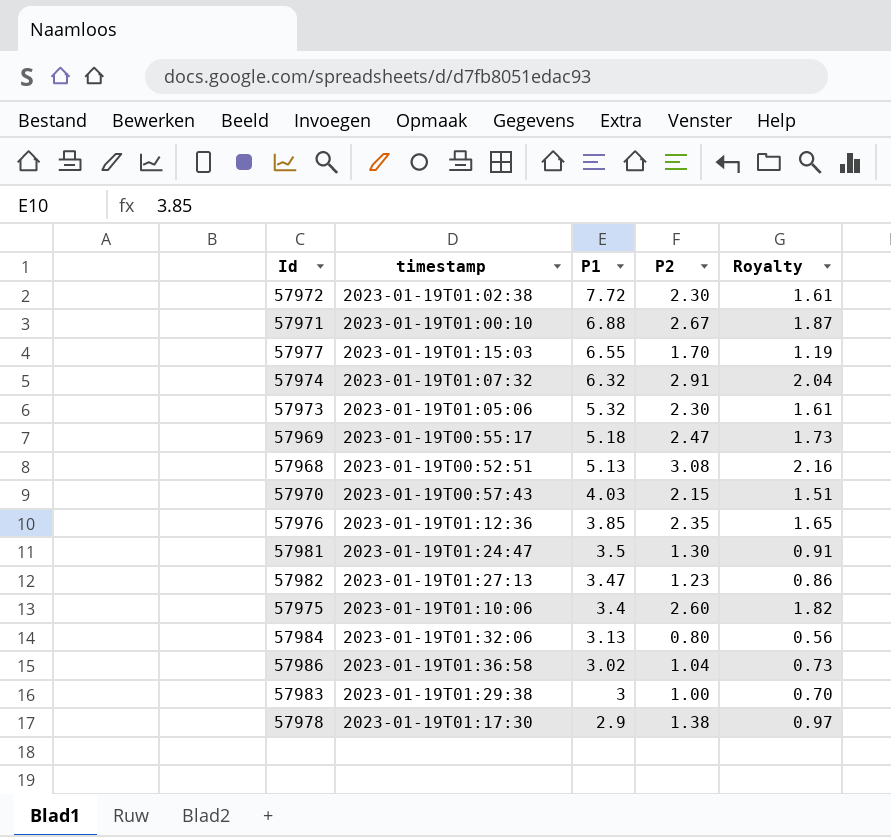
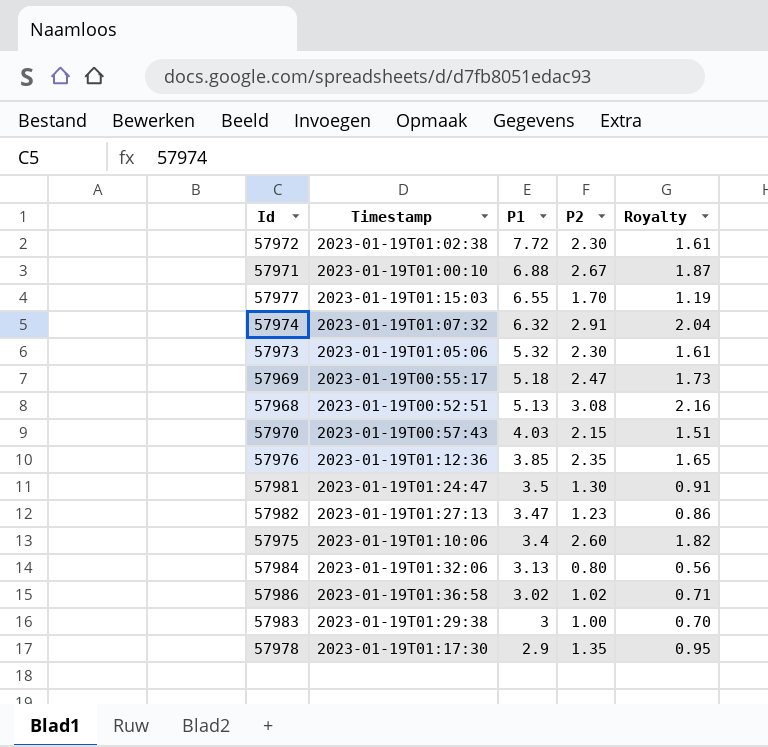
column name: timestamp -> Timestamp
57986 | P2: 1.04 -> 1.02
57986 | Royalty: 0.73 -> 0.71
57978 | P2: 1.38 -> 1.35
57978 | Royalty: 0.97 -> 0.95

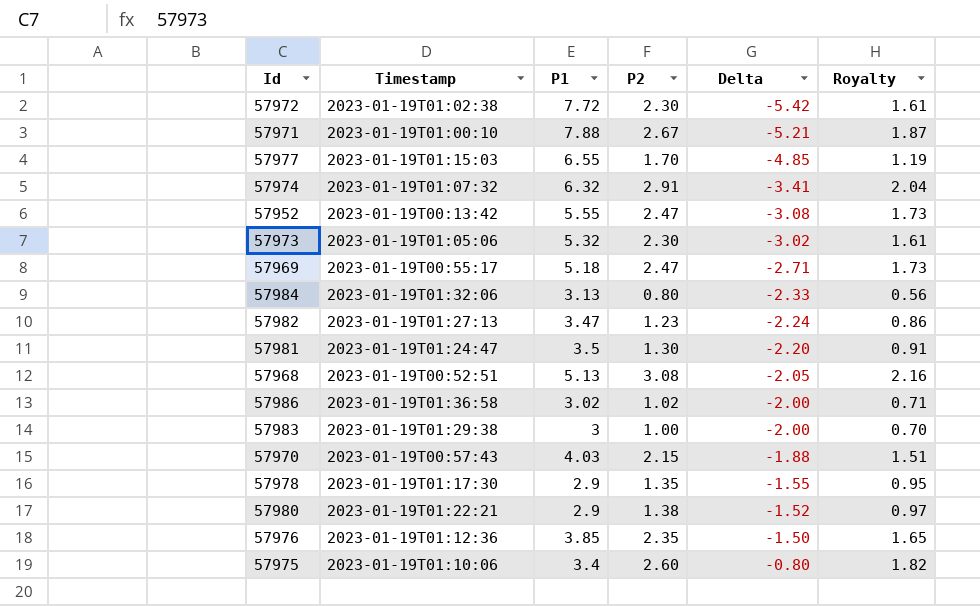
row order: P1 descending -> Delta ascending
column Delta | formula: none -> [P2] - [P1]
57971 | P1: 6.88 -> 7.88
row 57952: none -> 2023-01-19T00:13:42 | 5.55 | 2.47 | -3.08 | 1.73
row 57980: none -> 2023-01-19T01:22:21 | 2.9 | 1.38 | -1.52 | 0.97

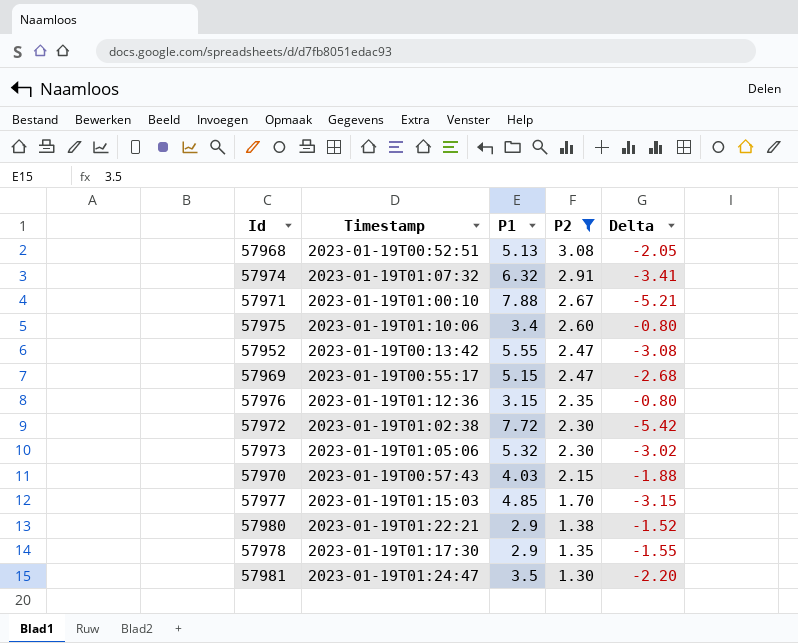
filter: none -> P2 >= 1.30
row order: Delta ascending -> P2 descending
column Royalty | formula: [P2] * 0.7 -> none
57969 | P1: 5.18 -> 5.15
57969 | Delta: -2.71 -> -2.68
57976 | P1: 3.85 -> 3.15
57976 | Delta: -1.50 -> -0.80
57977 | P1: 6.55 -> 4.85
57977 | Delta: -4.85 -> -3.15

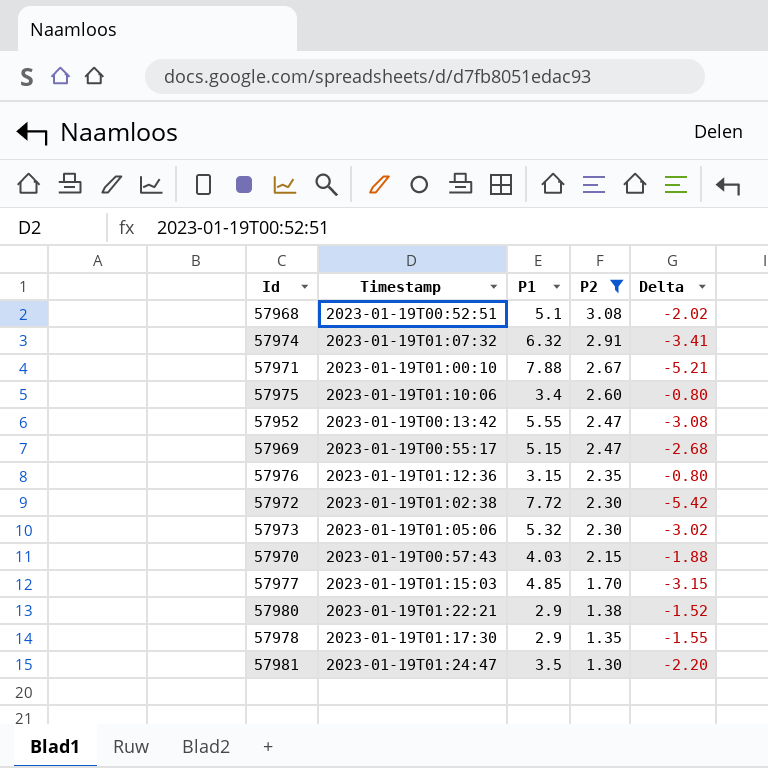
57968 | P1: 5.13 -> 5.1
57968 | Delta: -2.05 -> -2.02

